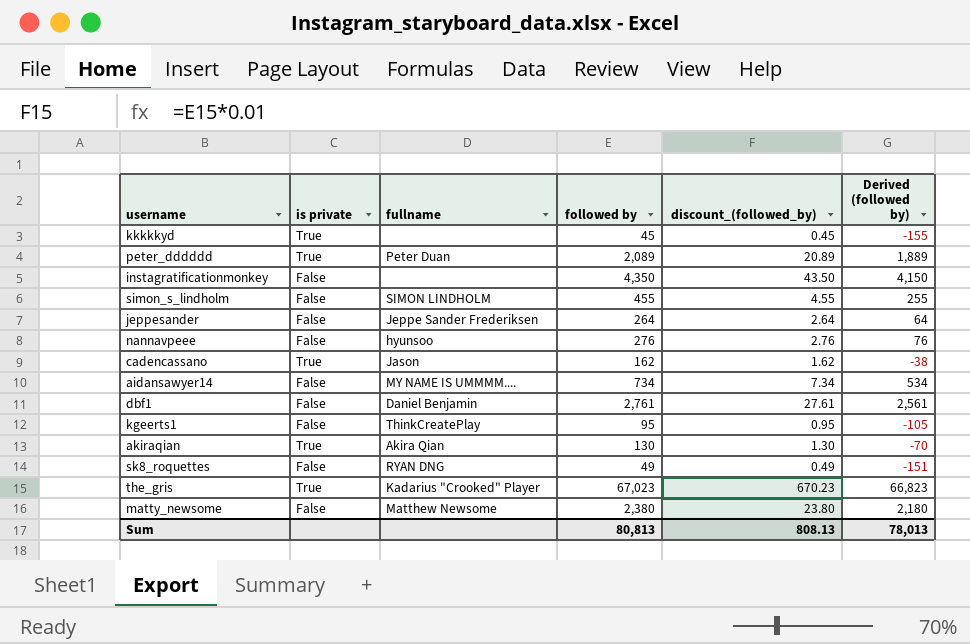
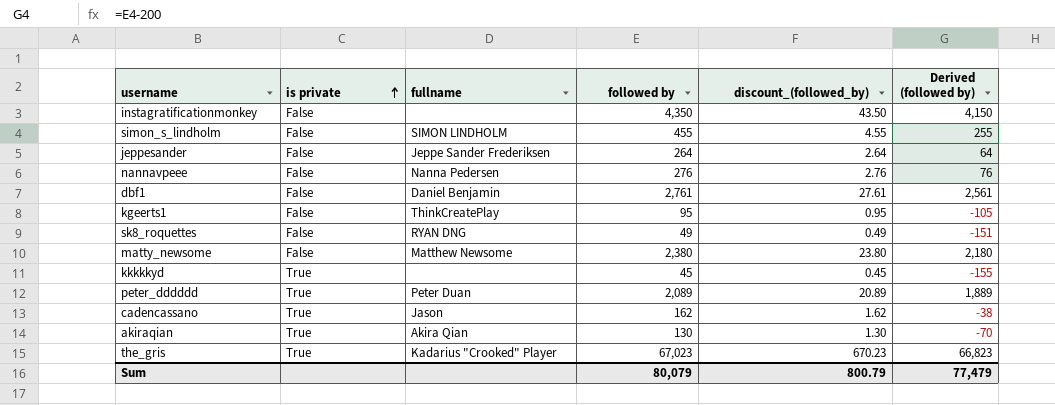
row order: none -> is private ascending
row aidansawyer14: False | MY NAME IS UMMMM.... | 734 | 7.34 | 534 -> none
nannavpeee | fullname: hyunsoo -> Nanna Pedersen
Sum | followed by: 80,813 -> 80,079
Sum | discount_(followed_by): 808.13 -> 800.79
Sum | Derived (followed by): 78,013 -> 77,479

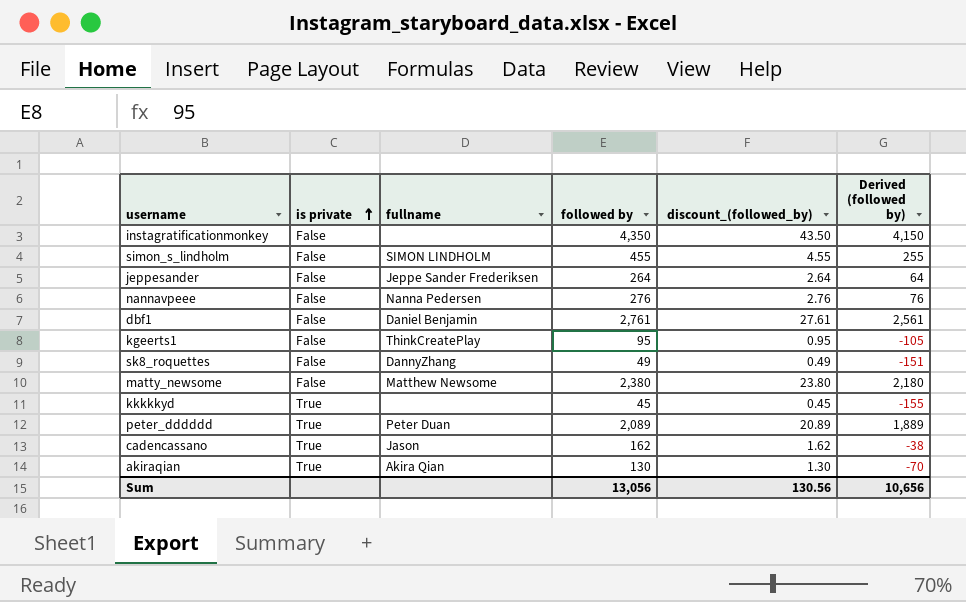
row the_gris: True | Kadarius "Crooked" Player | 67,023 | 670.23 | 66,823 -> none
sk8_roquettes | fullname: RYAN DNG -> DannyZhang
Sum | followed by: 80,079 -> 13,056
Sum | discount_(followed_by): 800.79 -> 130.56
Sum | Derived (followed by): 77,479 -> 10,656

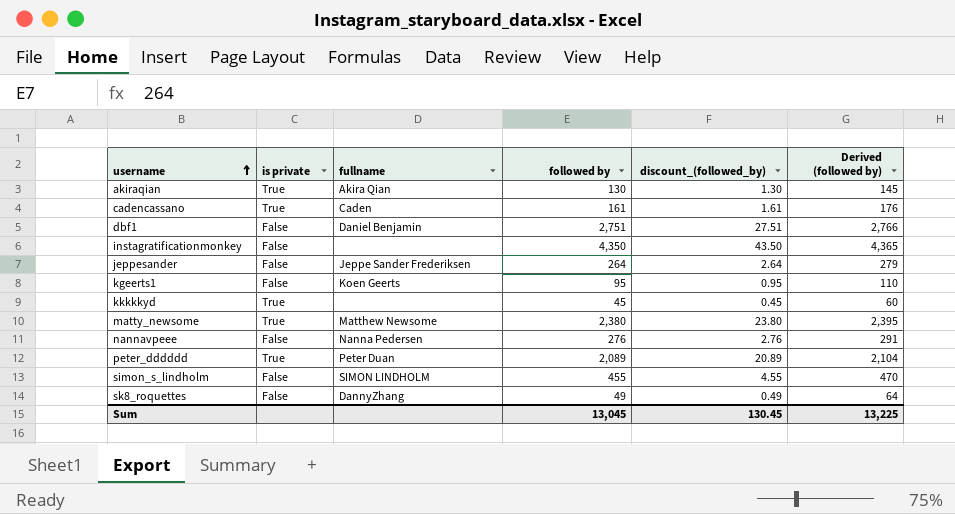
row order: is private ascending -> username ascending
column Derived (followed by) | formula: [followed by] - 200 -> [followed by] + 15
cadencassano | fullname: Jason -> Caden
cadencassano | followed by: 162 -> 161
cadencassano | discount_(followed_by): 1.62 -> 1.61
dbf1 | followed by: 2,761 -> 2,751
dbf1 | discount_(followed_by): 27.61 -> 27.51
kgeerts1 | fullname: ThinkCreatePlay -> Koen Geerts
matty_newsome | is private: False -> True
Sum | followed by: 13,056 -> 13,045
Sum | discount_(followed_by): 130.56 -> 130.45
Sum | Derived (followed by): 10,656 -> 13,225

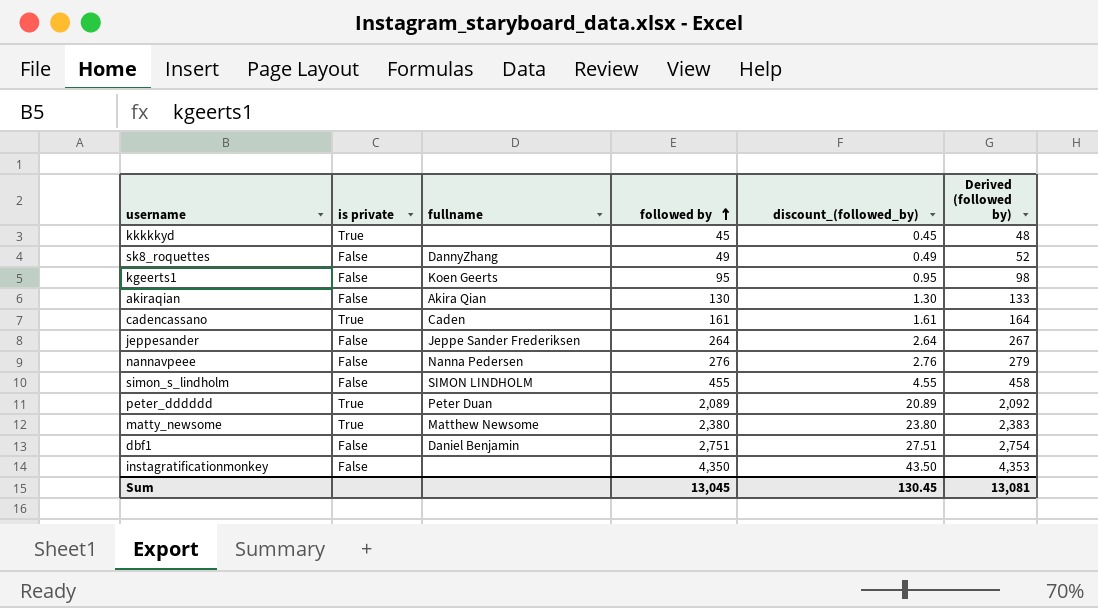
row order: username ascending -> followed by ascending
column Derived (followed by) | formula: [followed by] + 15 -> [followed by] + 3
akiraqian | is private: True -> False
Sum | Derived (followed by): 13,225 -> 13,081

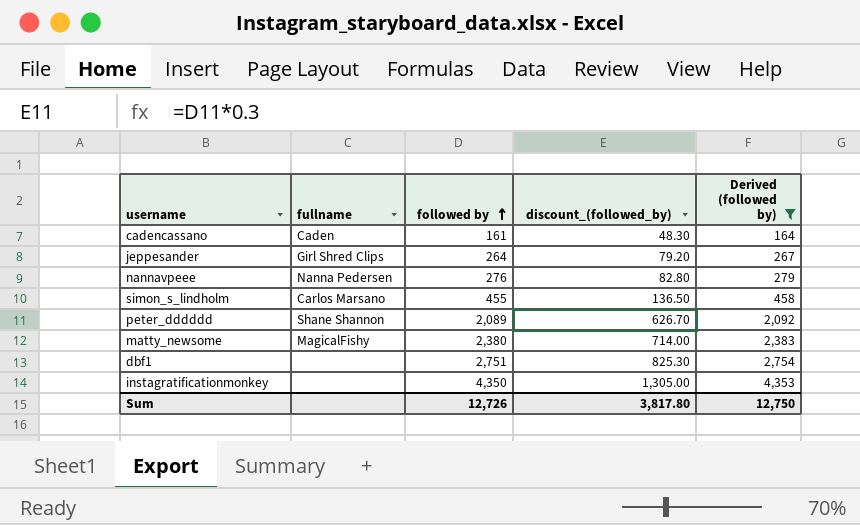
filter: none -> Derived (followed by) >= 164
column is private | position: 2 -> none
column discount_(followed_by) | formula: [followed by] * 0.01 -> [followed by] * 0.3
jeppesander | fullname: Jeppe Sander Frederiksen -> Girl Shred Clips
simon_s_lindholm | fullname: SIMON LINDHOLM -> Carlos Marsano
peter_dddddd | fullname: Peter Duan -> Shane Shannon
matty_newsome | fullname: Matthew Newsome -> MagicalFishy
dbf1 | fullname: Daniel Benjamin -> none
Sum | followed by: 13,045 -> 12,726
Sum | discount_(followed_by): 130.45 -> 3,817.80
Sum | Derived (followed by): 13,081 -> 12,750

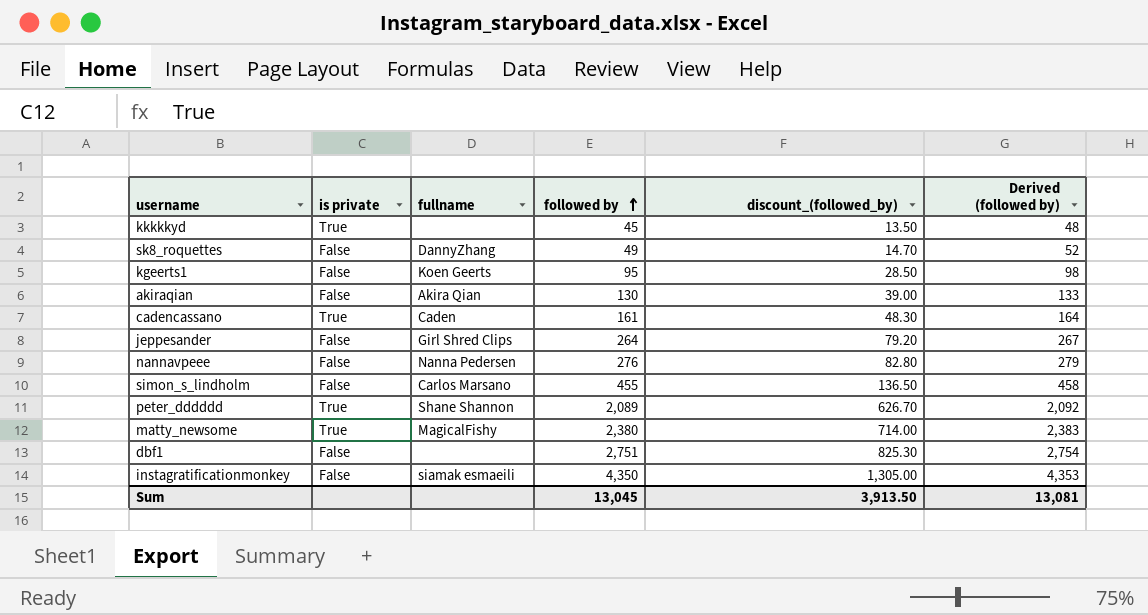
filter: Derived (followed by) >= 164 -> none
column is private | position: none -> 2
instagratificationmonkey | fullname: none -> siamak esmaeili
Sum | followed by: 12,726 -> 13,045
Sum | discount_(followed_by): 3,817.80 -> 3,913.50
Sum | Derived (followed by): 12,750 -> 13,081

